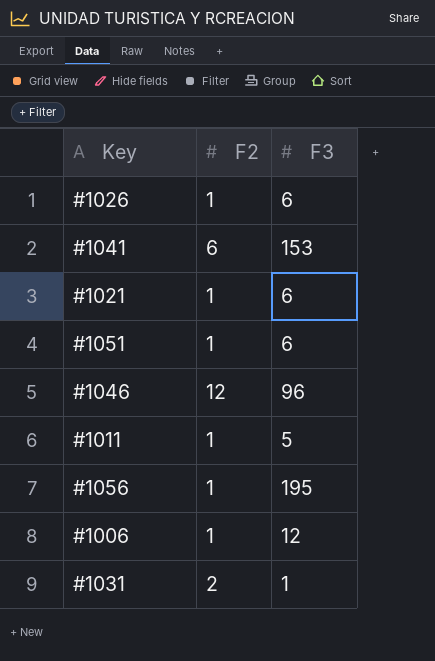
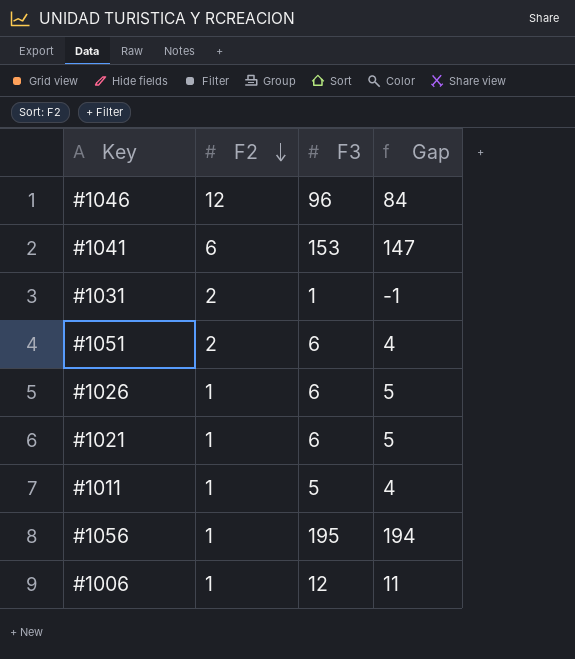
row order: none -> F2 descending
column Gap | formula: none -> [F3] - [F2]
#1051 | F2: 1 -> 2

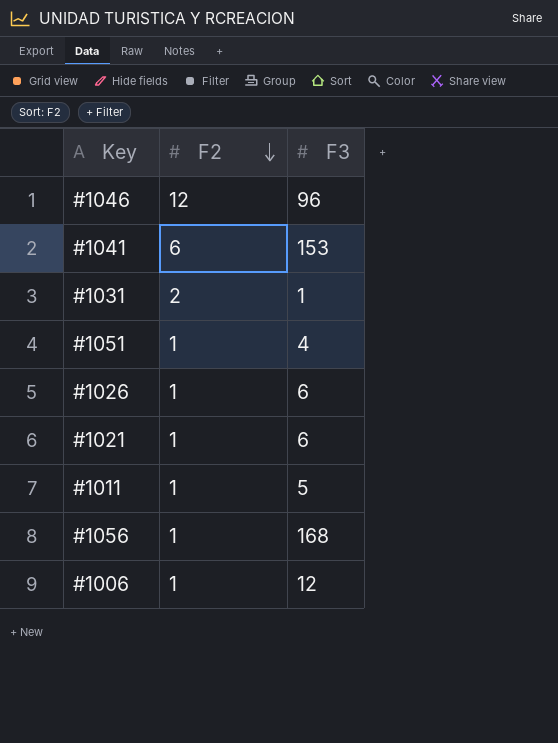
column Gap | formula: [F3] - [F2] -> none
#1051 | F2: 2 -> 1
#1051 | F3: 6 -> 4
#1056 | F3: 195 -> 168

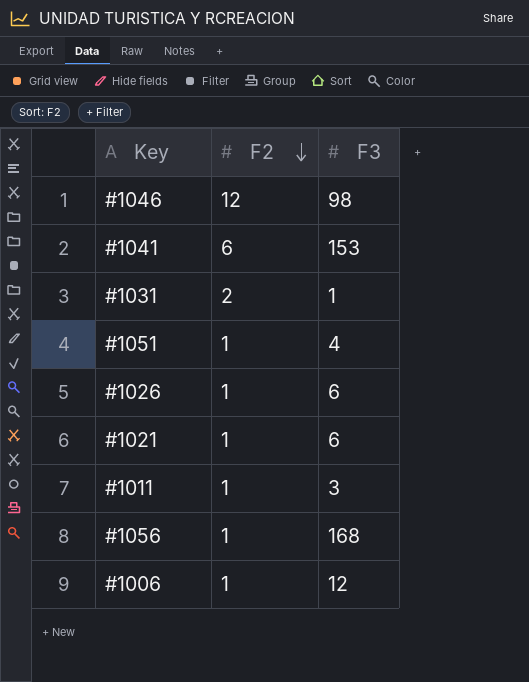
#1046 | F3: 96 -> 98
#1011 | F3: 5 -> 3

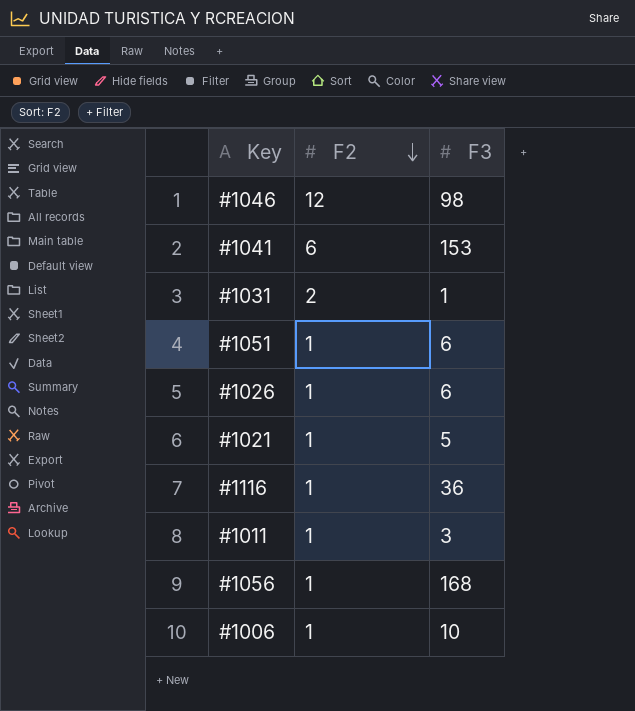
#1051 | F3: 4 -> 6
#1021 | F3: 6 -> 5
row #1116: none -> 1 | 36
#1006 | F3: 12 -> 10

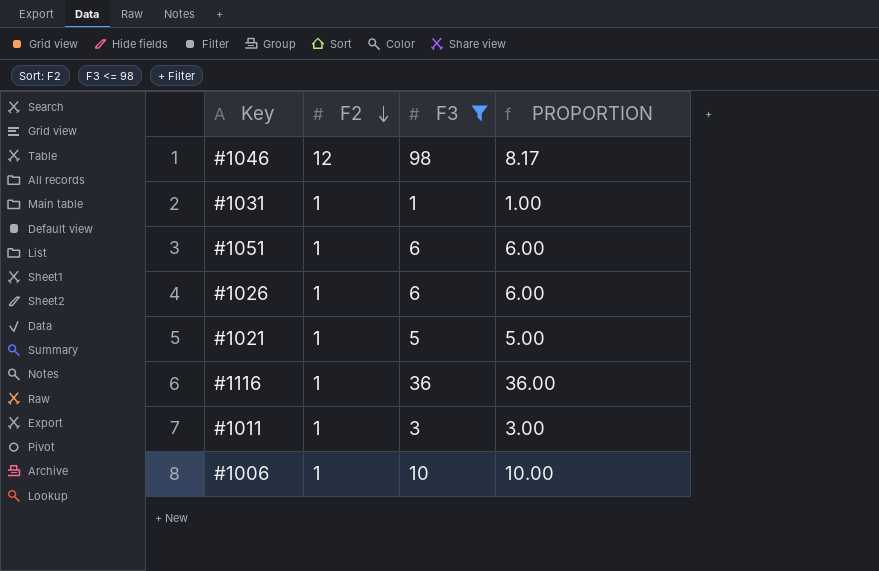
filter: none -> F3 <= 98
column PROPORTION | formula: none -> [F3] / [F2]
#1031 | F2: 2 -> 1

